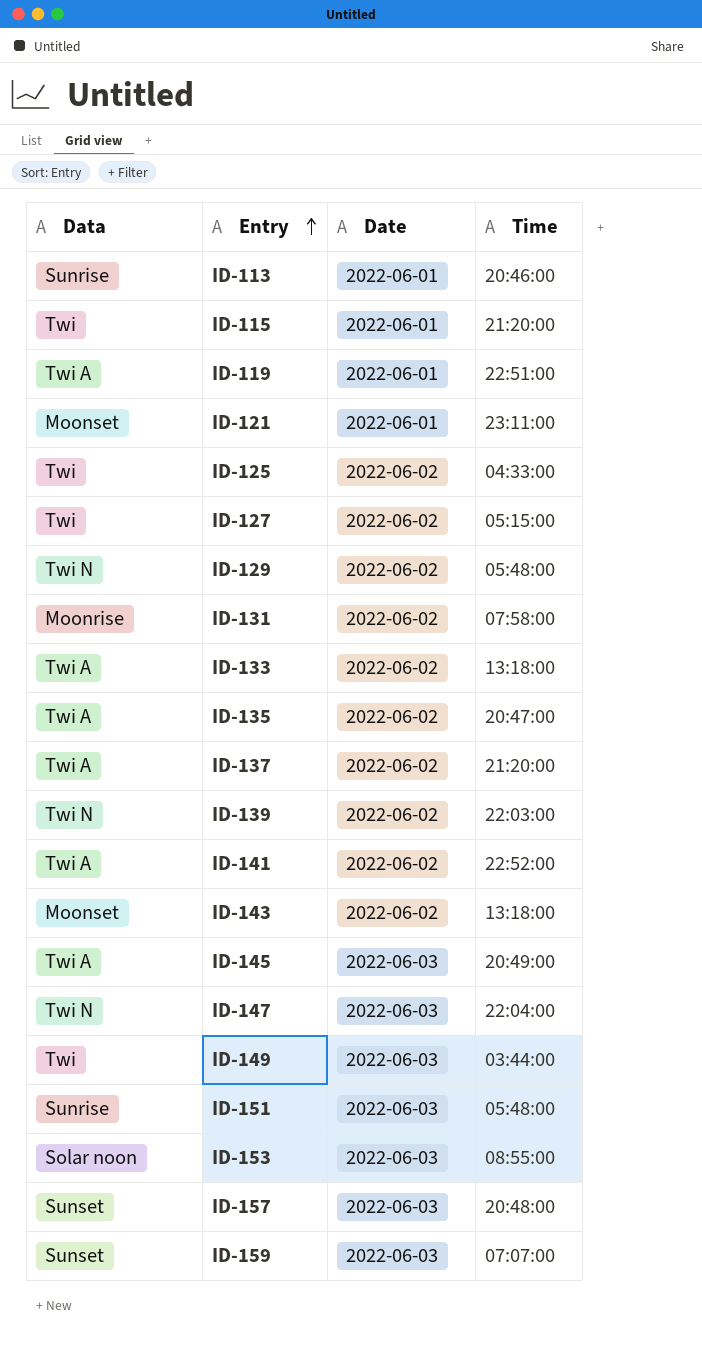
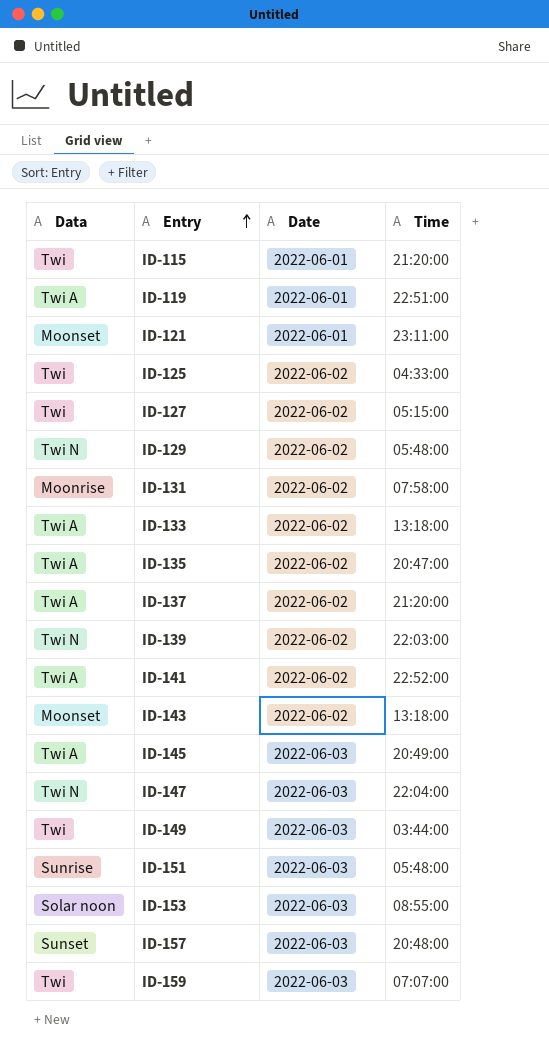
row ID-113: Sunrise | 2022-06-01 | 20:46:00 -> none
ID-159 | Data: Sunset -> Twi

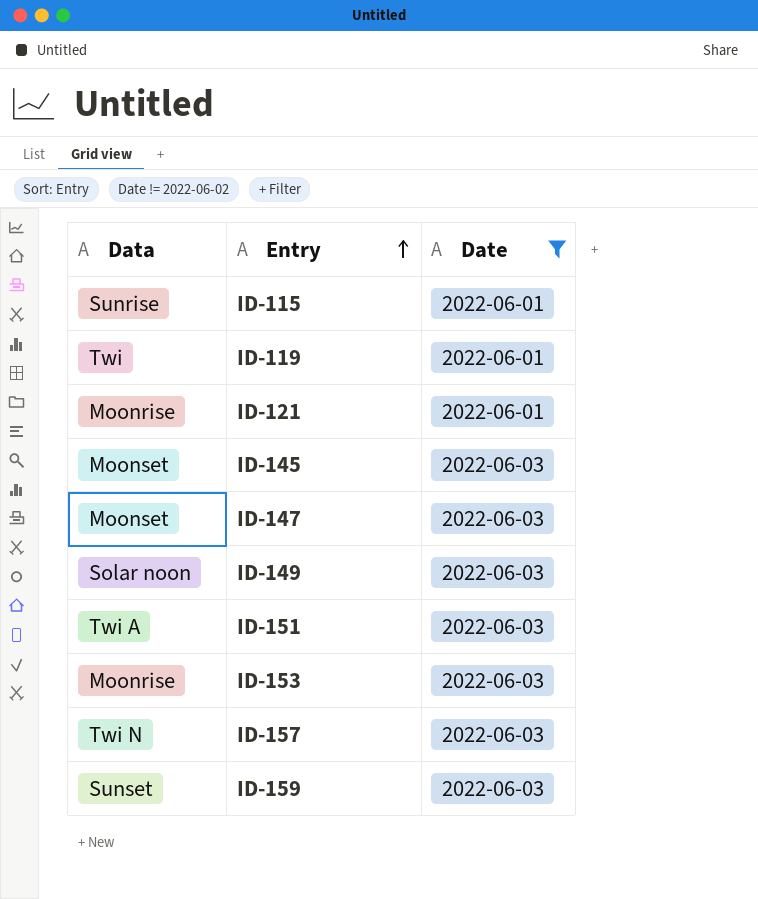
filter: none -> Date != 2022-06-02
column Time | position: 4 -> none
ID-115 | Data: Twi -> Sunrise
ID-119 | Data: Twi A -> Twi
ID-121 | Data: Moonset -> Moonrise
ID-145 | Data: Twi A -> Moonset
ID-147 | Data: Twi N -> Moonset
ID-149 | Data: Twi -> Solar noon
ID-151 | Data: Sunrise -> Twi A
ID-153 | Data: Solar noon -> Moonrise
ID-157 | Data: Sunset -> Twi N
ID-159 | Data: Twi -> Sunset

